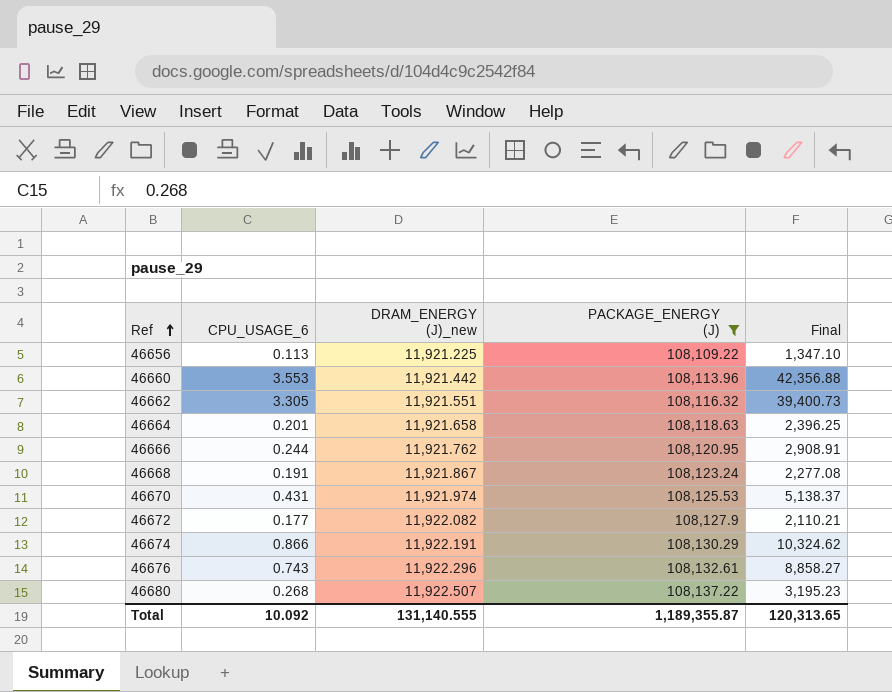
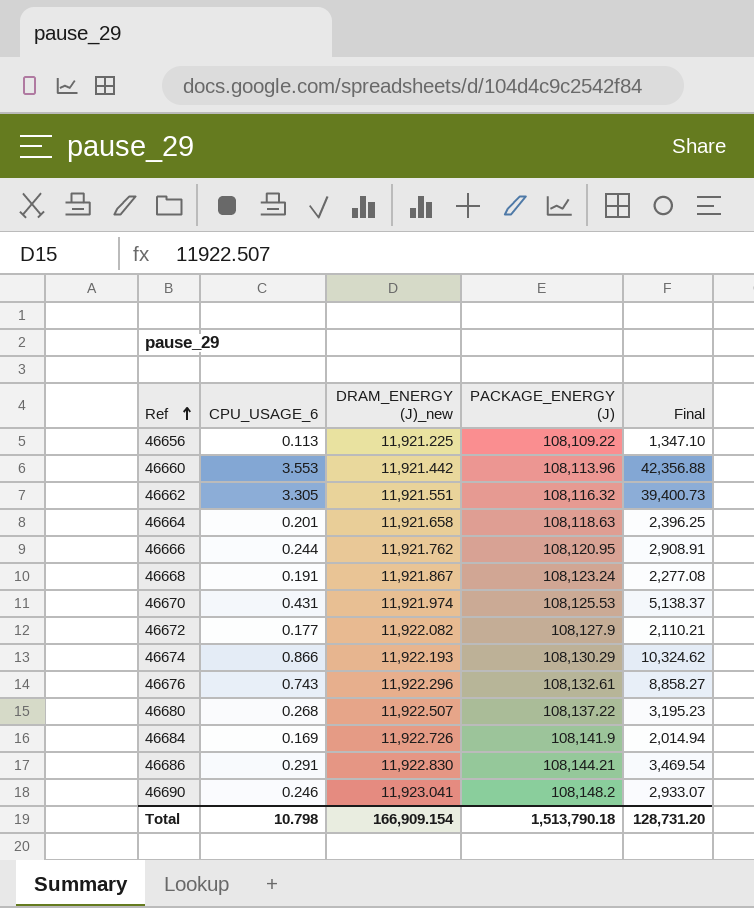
filter: PACKAGE_ENERGY (J) <= 108,137.22 -> none
46674 | DRAM_ENERGY (J)_new: 11,922.191 -> 11,922.193
Total | CPU_USAGE_6: 10.092 -> 10.798
Total | DRAM_ENERGY (J)_new: 131,140.555 -> 166,909.154
Total | PACKAGE_ENERGY (J): 1,189,355.87 -> 1,513,790.18
Total | Final: 120,313.65 -> 128,731.20

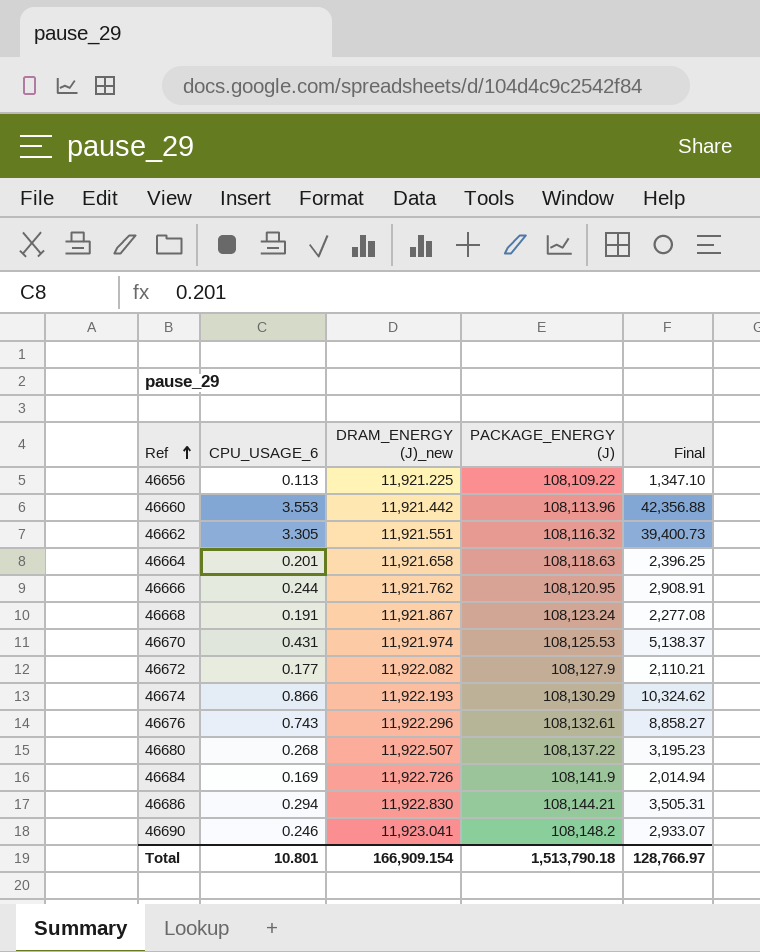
46686 | CPU_USAGE_6: 0.291 -> 0.294
46686 | Final: 3,469.54 -> 3,505.31
Total | CPU_USAGE_6: 10.798 -> 10.801
Total | Final: 128,731.20 -> 128,766.97

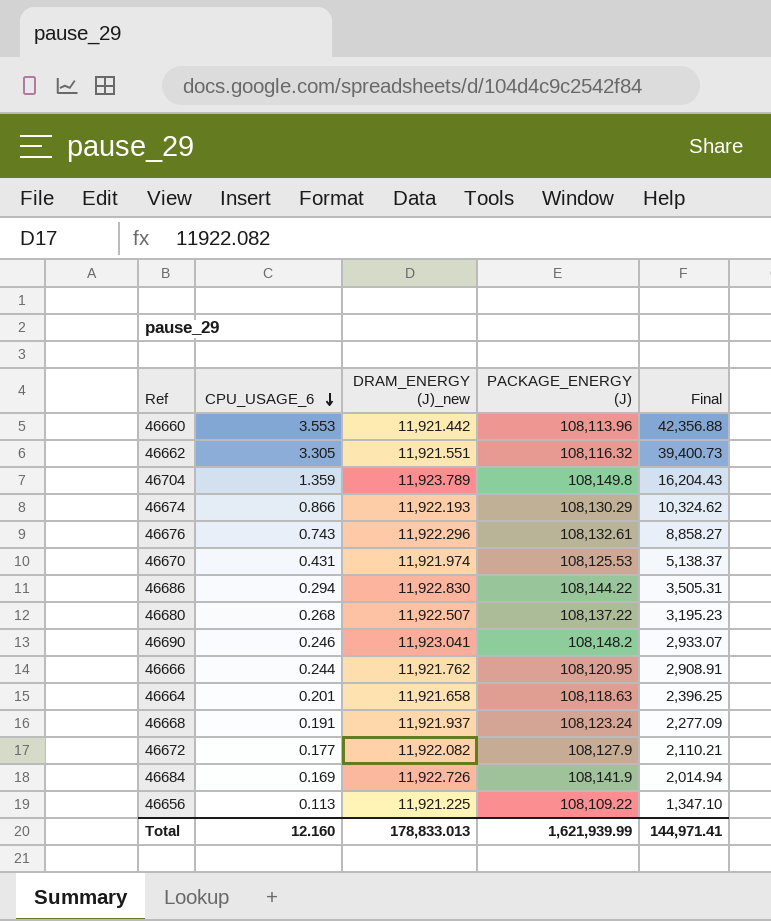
row order: Ref ascending -> CPU_USAGE_6 descending
row 46704: none -> 1.359 | 11,923.789 | 108,149.8 | 16,204.43
46686 | PACKAGE_ENERGY (J): 108,144.21 -> 108,144.22
46668 | DRAM_ENERGY (J)_new: 11,921.867 -> 11,921.937
46668 | Final: 2,277.08 -> 2,277.09
Total | CPU_USAGE_6: 10.801 -> 12.160
Total | DRAM_ENERGY (J)_new: 166,909.154 -> 178,833.013
Total | PACKAGE_ENERGY (J): 1,513,790.18 -> 1,621,939.99
Total | Final: 128,766.97 -> 144,971.41

